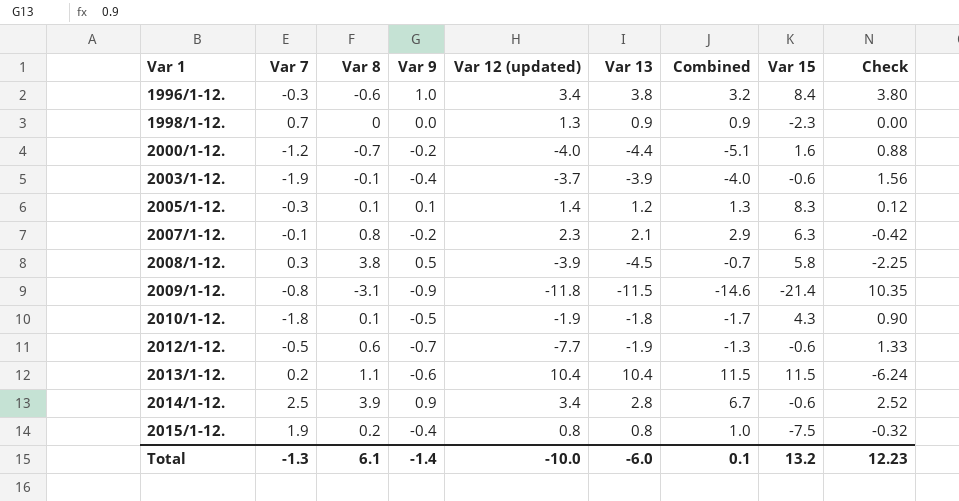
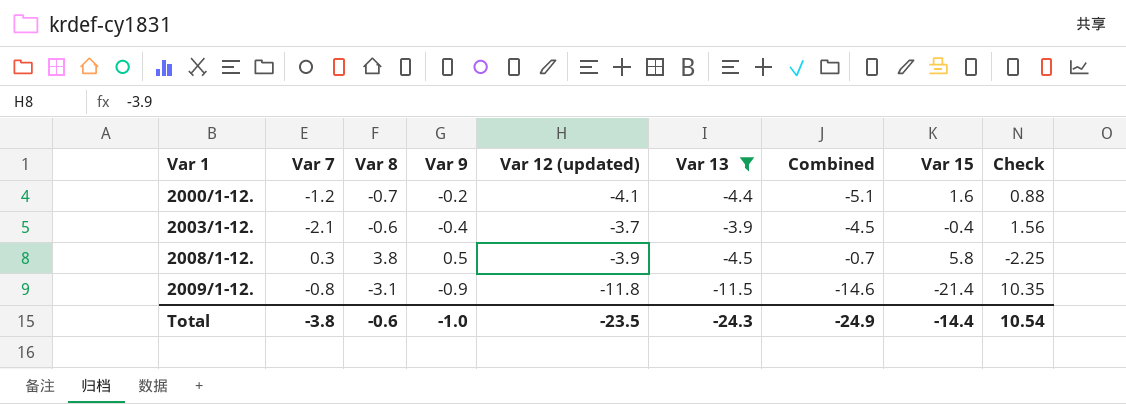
filter: none -> Var 13 <= -3.9
2000/1-12. | Var 12 (updated): -4.0 -> -4.1
2003/1-12. | Var 7: -1.9 -> -2.1
2003/1-12. | Var 8: -0.1 -> -0.6
2003/1-12. | Combined: -4.0 -> -4.5
2003/1-12. | Var 15: -0.6 -> -0.4
Total | Var 7: -1.3 -> -3.8
Total | Var 8: 6.1 -> -0.6
Total | Var 9: -1.4 -> -1.0
Total | Var 12 (updated): -10.0 -> -23.5
Total | Var 13: -6.0 -> -24.3
Total | Combined: 0.1 -> -24.9
Total | Var 15: 13.2 -> -14.4
Total | Check: 12.23 -> 10.54

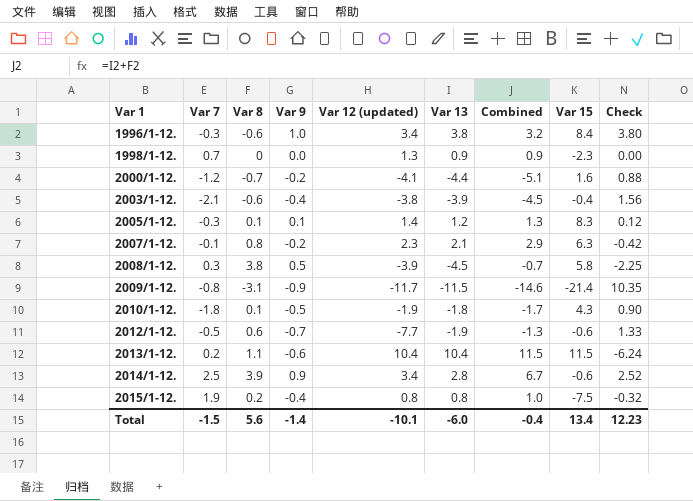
filter: Var 13 <= -3.9 -> none
2003/1-12. | Var 12 (updated): -3.7 -> -3.8
2009/1-12. | Var 12 (updated): -11.8 -> -11.7
Total | Var 7: -3.8 -> -1.5
Total | Var 8: -0.6 -> 5.6
Total | Var 9: -1.0 -> -1.4
Total | Var 12 (updated): -23.5 -> -10.1
Total | Var 13: -24.3 -> -6.0
Total | Combined: -24.9 -> -0.4
Total | Var 15: -14.4 -> 13.4
Total | Check: 10.54 -> 12.23

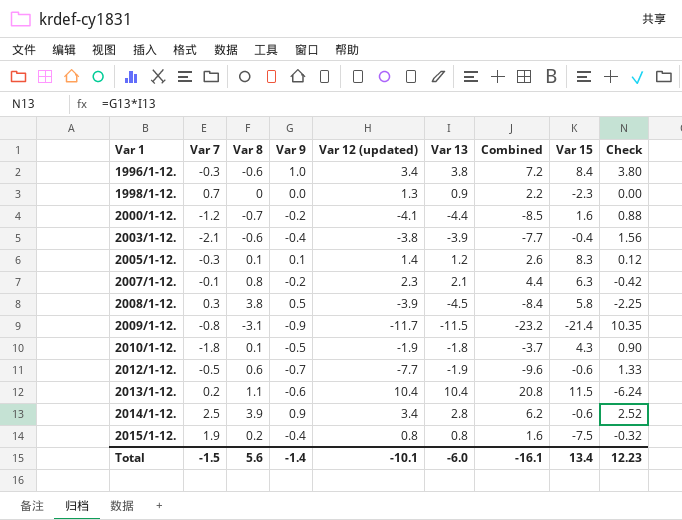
column Combined | formula: [Var 8] + [Var 13] -> [Var 12 (updated)] + [Var 13]
Total | Combined: -0.4 -> -16.1

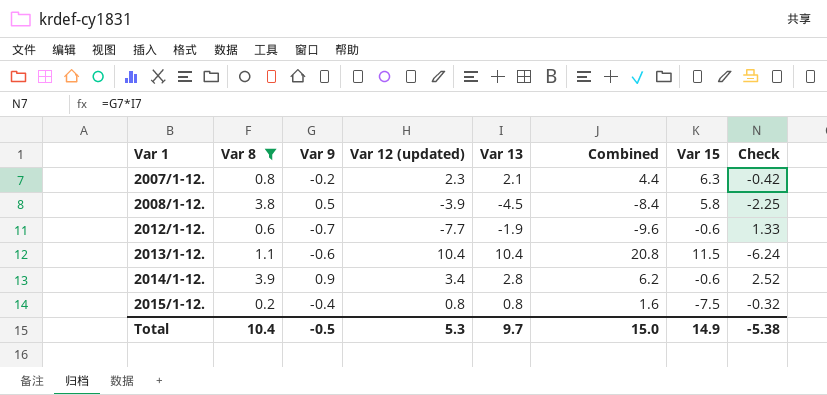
filter: none -> Var 8 >= 0.2
column Var 7 | position: 2 -> none
Total | Var 8: 5.6 -> 10.4
Total | Var 9: -1.4 -> -0.5
Total | Var 12 (updated): -10.1 -> 5.3
Total | Var 13: -6.0 -> 9.7
Total | Combined: -16.1 -> 15.0
Total | Var 15: 13.4 -> 14.9
Total | Check: 12.23 -> -5.38

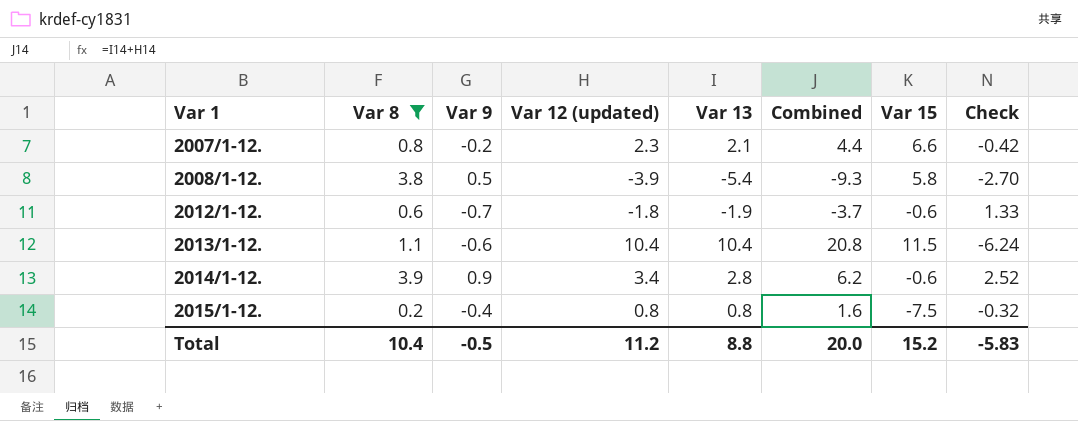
2007/1-12. | Var 15: 6.3 -> 6.6
2008/1-12. | Var 13: -4.5 -> -5.4
2008/1-12. | Combined: -8.4 -> -9.3
2008/1-12. | Check: -2.25 -> -2.70
2012/1-12. | Var 12 (updated): -7.7 -> -1.8
2012/1-12. | Combined: -9.6 -> -3.7
Total | Var 12 (updated): 5.3 -> 11.2
Total | Var 13: 9.7 -> 8.8
Total | Combined: 15.0 -> 20.0
Total | Var 15: 14.9 -> 15.2
Total | Check: -5.38 -> -5.83

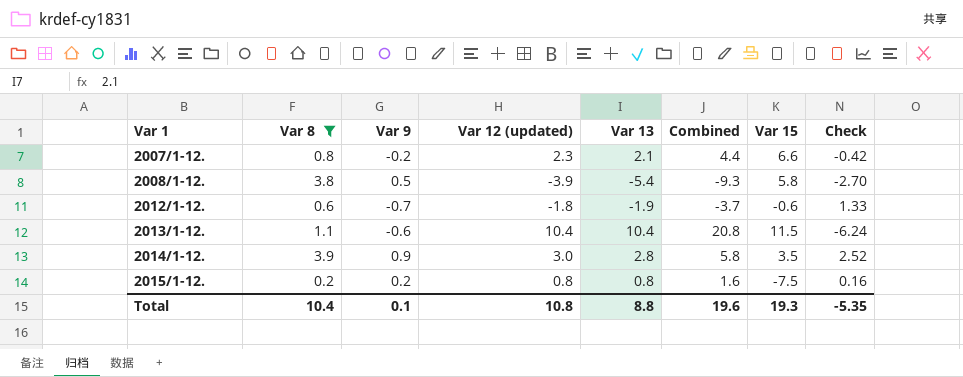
2014/1-12. | Var 12 (updated): 3.4 -> 3.0
2014/1-12. | Combined: 6.2 -> 5.8
2014/1-12. | Var 15: -0.6 -> 3.5
2015/1-12. | Var 9: -0.4 -> 0.2
2015/1-12. | Check: -0.32 -> 0.16
Total | Var 9: -0.5 -> 0.1
Total | Var 12 (updated): 11.2 -> 10.8
Total | Combined: 20.0 -> 19.6
Total | Var 15: 15.2 -> 19.3
Total | Check: -5.83 -> -5.35

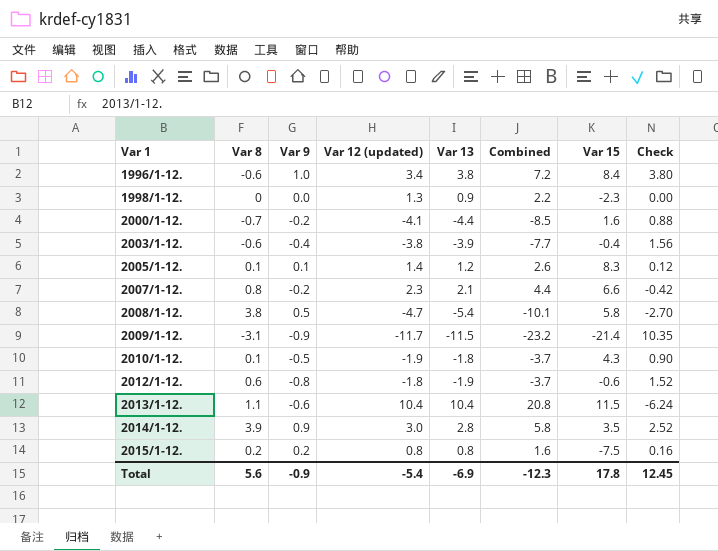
filter: Var 8 >= 0.2 -> none
2008/1-12. | Var 12 (updated): -3.9 -> -4.7
2008/1-12. | Combined: -9.3 -> -10.1
2012/1-12. | Var 9: -0.7 -> -0.8
2012/1-12. | Check: 1.33 -> 1.52
Total | Var 8: 10.4 -> 5.6
Total | Var 9: 0.1 -> -0.9
Total | Var 12 (updated): 10.8 -> -5.4
Total | Var 13: 8.8 -> -6.9
Total | Combined: 19.6 -> -12.3
Total | Var 15: 19.3 -> 17.8
Total | Check: -5.35 -> 12.45

